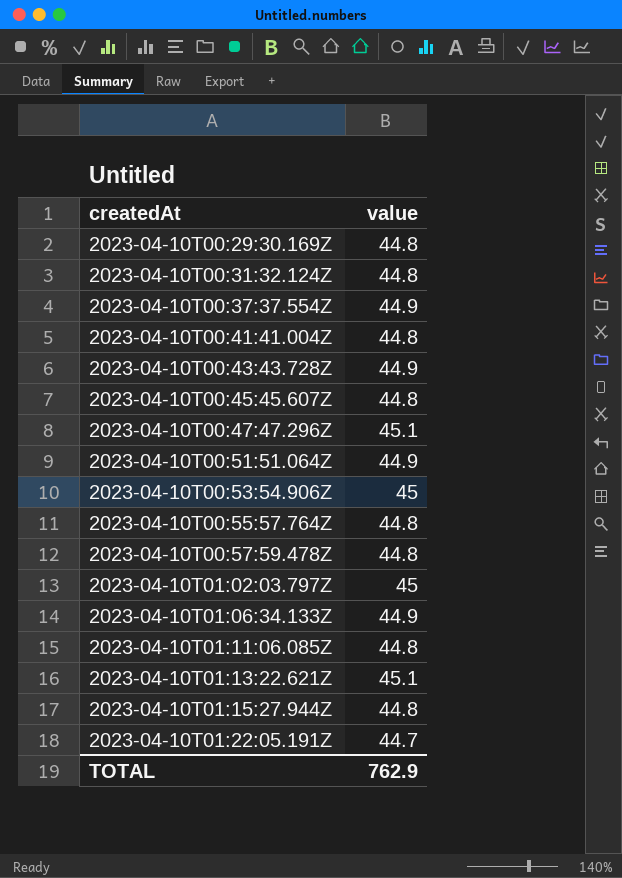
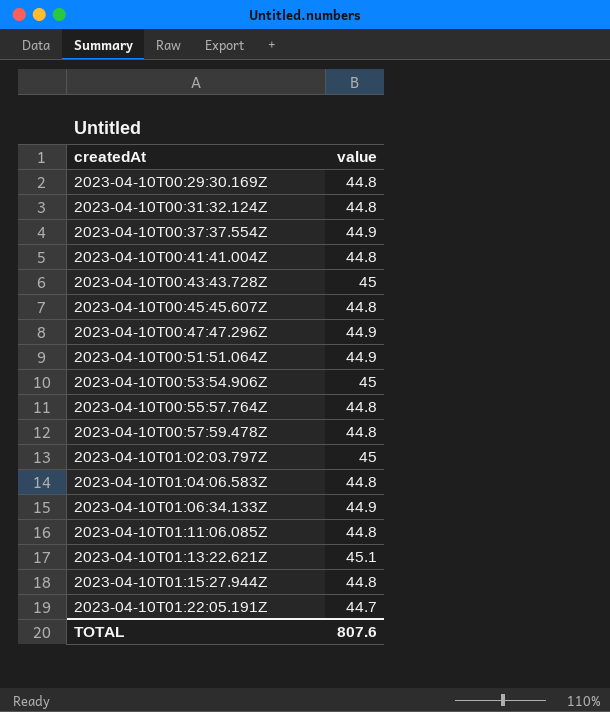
2023-04-10T00:43:43.728Z | value: 44.9 -> 45
2023-04-10T00:47:47.296Z | value: 45.1 -> 44.9
row 2023-04-10T01:04:06.583Z: none -> 44.8
TOTAL | value: 762.9 -> 807.6

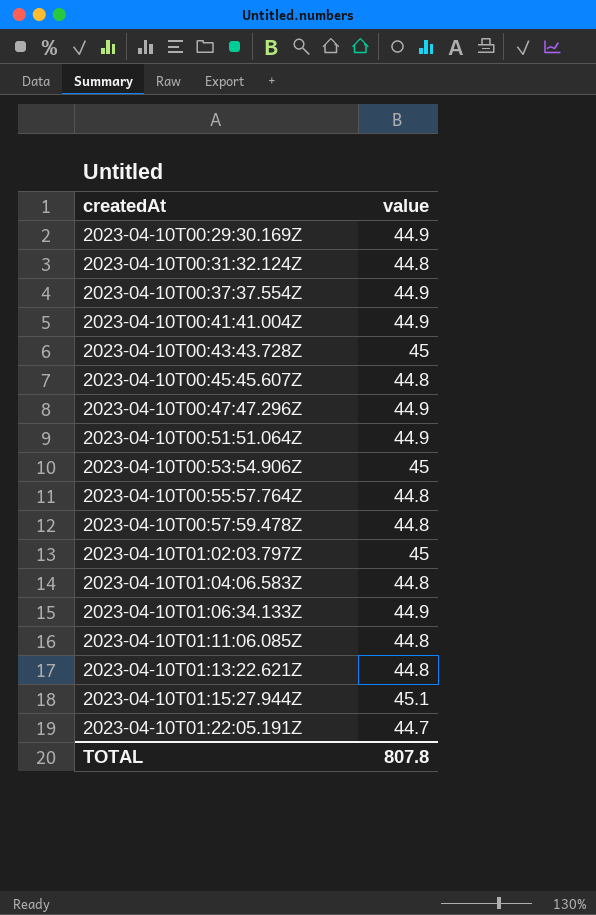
2023-04-10T00:29:30.169Z | value: 44.8 -> 44.9
2023-04-10T00:41:41.004Z | value: 44.8 -> 44.9
2023-04-10T01:13:22.621Z | value: 45.1 -> 44.8
2023-04-10T01:15:27.944Z | value: 44.8 -> 45.1
TOTAL | value: 807.6 -> 807.8

